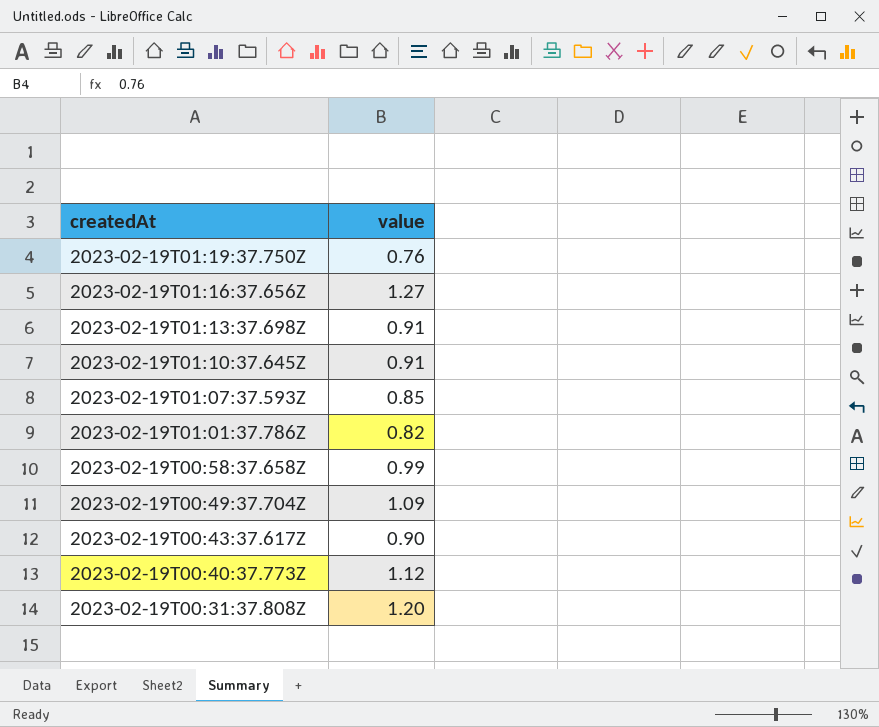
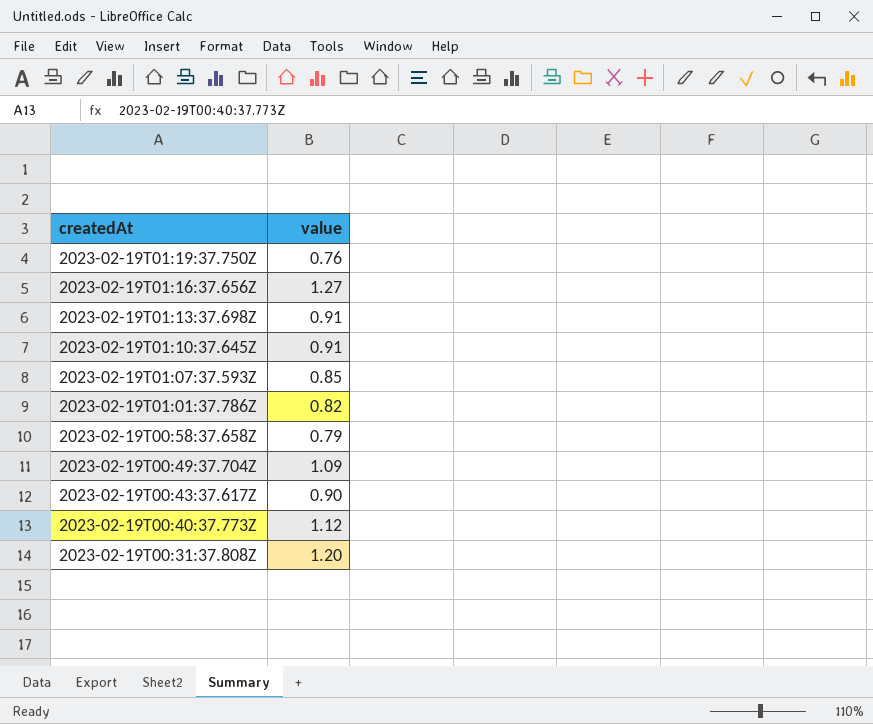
2023-02-19T00:58:37.658Z | value: 0.99 -> 0.79

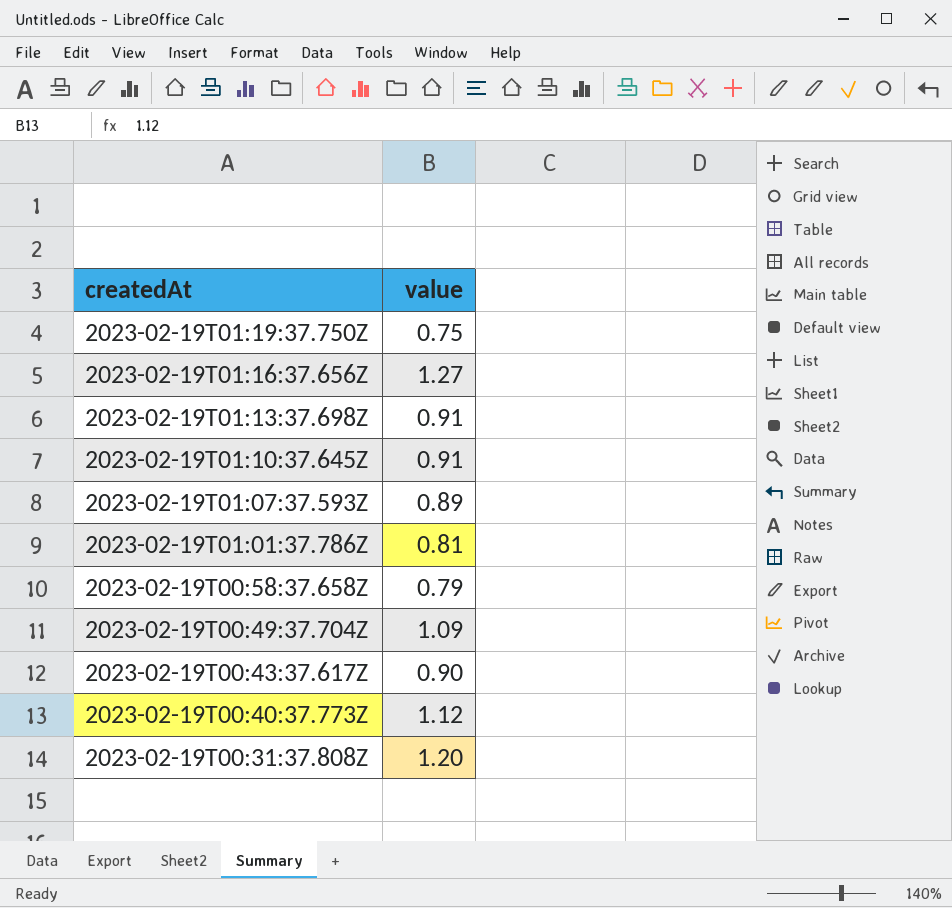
2023-02-19T01:19:37.750Z | value: 0.76 -> 0.75
2023-02-19T01:07:37.593Z | value: 0.85 -> 0.89
2023-02-19T01:01:37.786Z | value: 0.82 -> 0.81

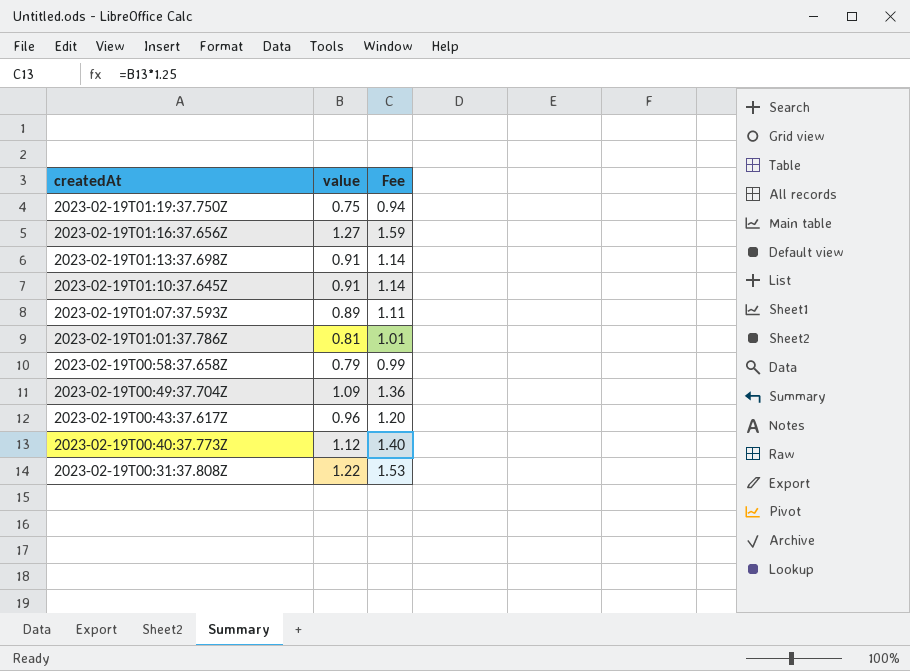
column Fee | formula: none -> [value] * 1.25
2023-02-19T00:43:37.617Z | value: 0.90 -> 0.96
2023-02-19T00:31:37.808Z | value: 1.20 -> 1.22

